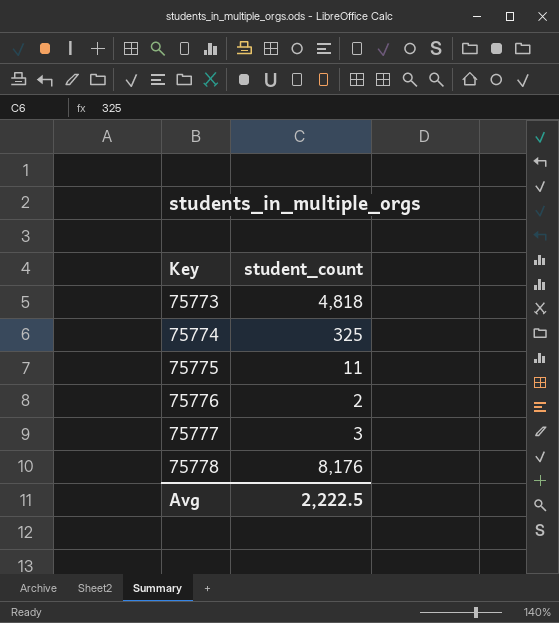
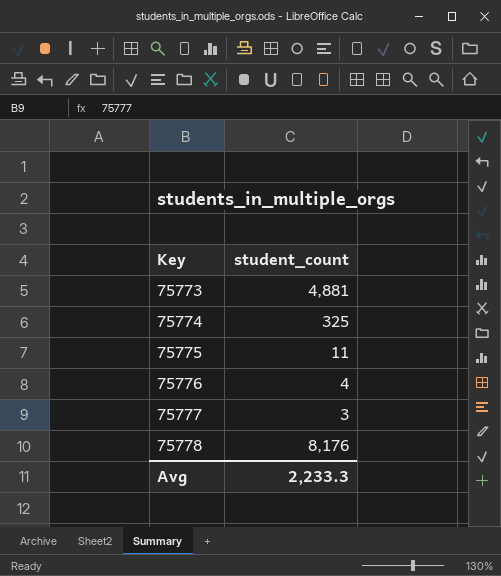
75773 | student_count: 4,818 -> 4,881
75776 | student_count: 2 -> 4
Avg | student_count: 2,222.5 -> 2,233.3

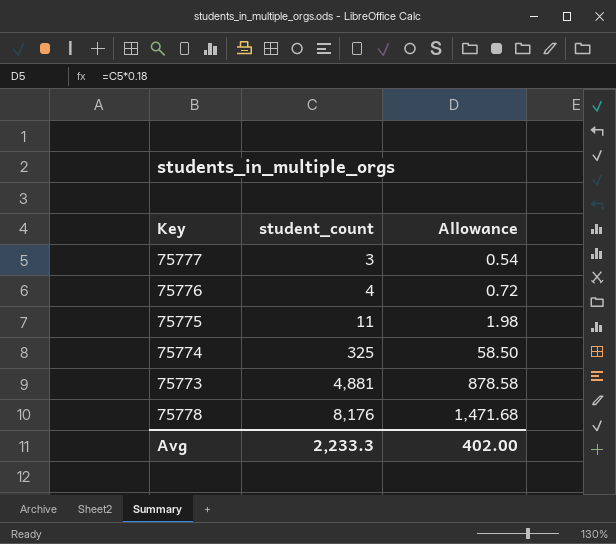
row order: Key ascending -> student_count ascending
column Allowance | formula: none -> [student_count] * 0.18

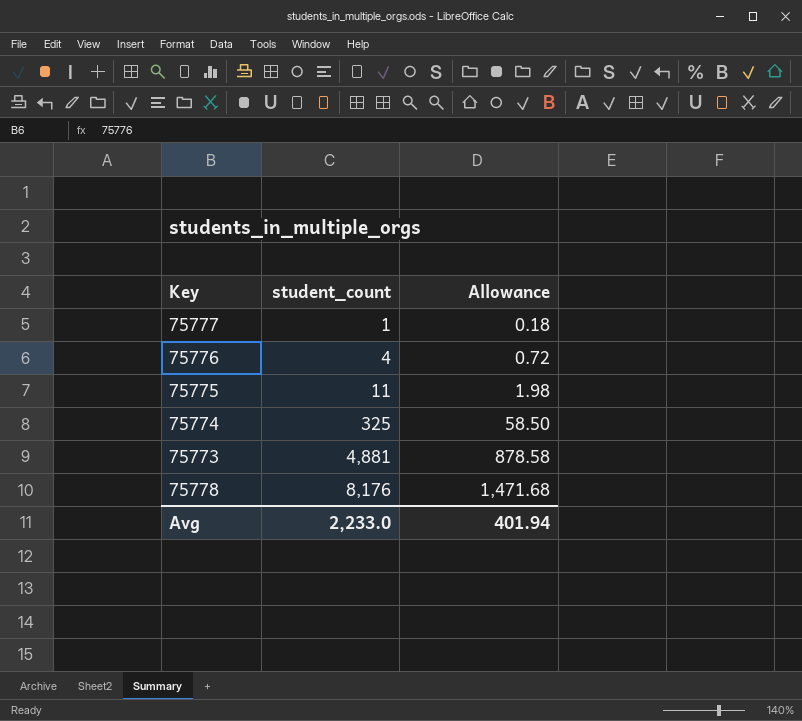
75777 | student_count: 3 -> 1
75777 | Allowance: 0.54 -> 0.18
Avg | student_count: 2,233.3 -> 2,233.0
Avg | Allowance: 402.00 -> 401.94

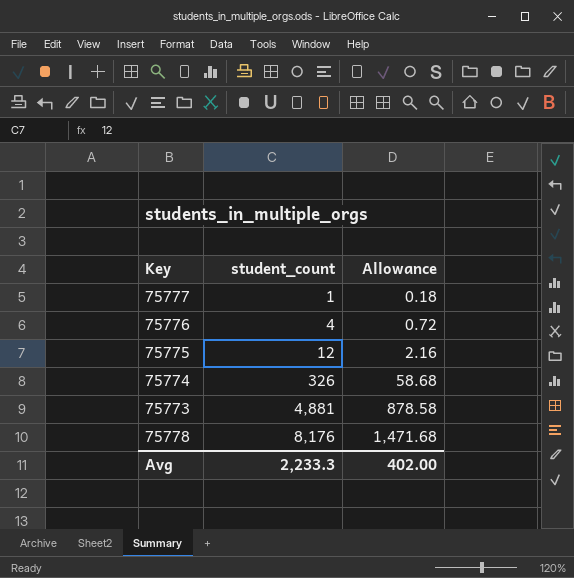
75775 | student_count: 11 -> 12
75775 | Allowance: 1.98 -> 2.16
75774 | student_count: 325 -> 326
75774 | Allowance: 58.50 -> 58.68
Avg | student_count: 2,233.0 -> 2,233.3
Avg | Allowance: 401.94 -> 402.00

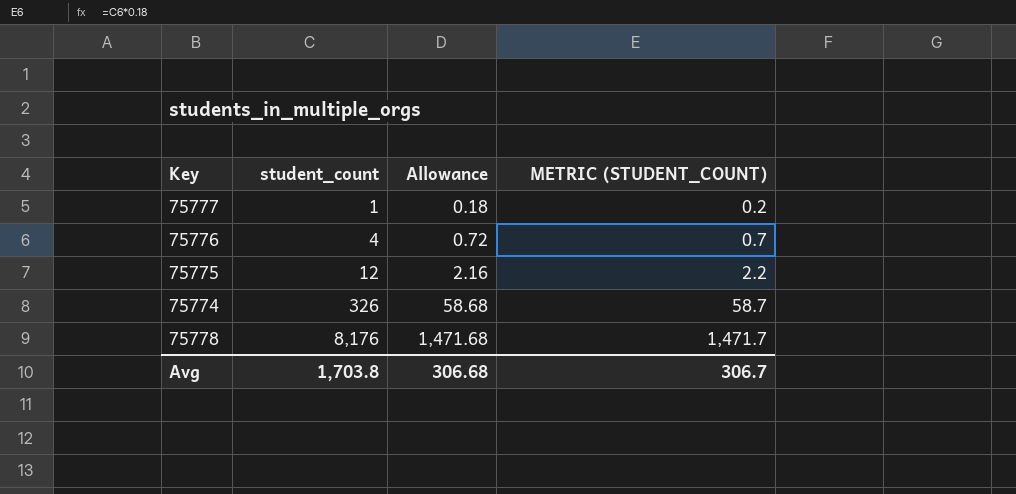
column METRIC (STUDENT_COUNT) | formula: none -> [student_count] * 0.18
row 75773: 4,881 | 878.58 -> none
Avg | student_count: 2,233.3 -> 1,703.8
Avg | Allowance: 402.00 -> 306.68

